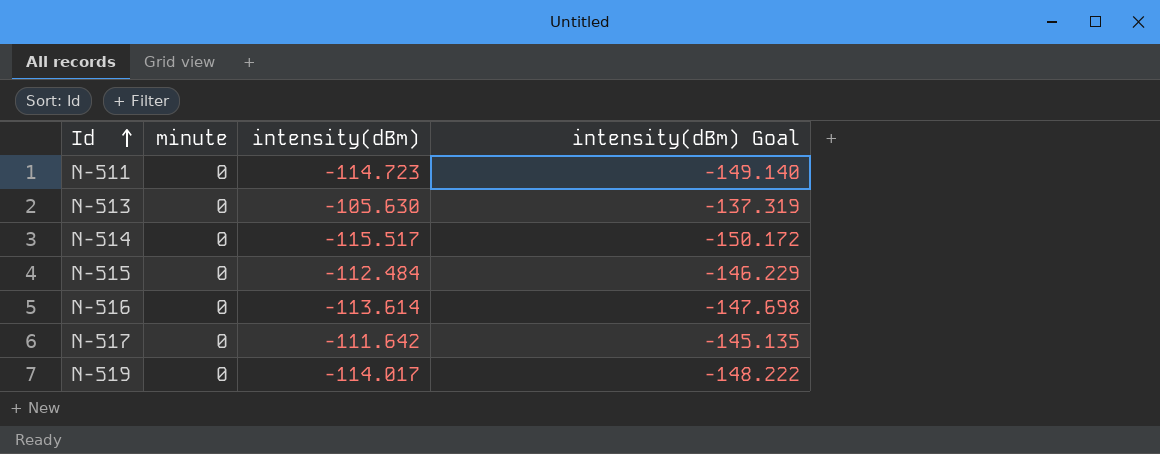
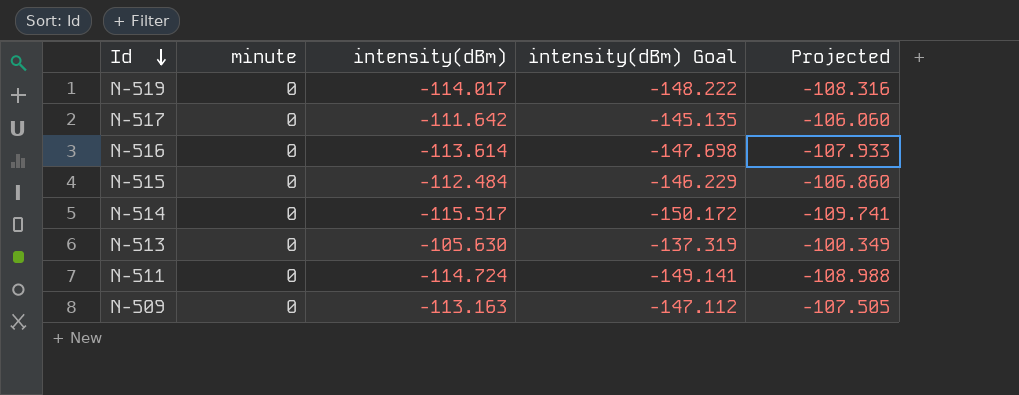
row order: Id ascending -> Id descending
column Projected | formula: none -> [intensity(dBm)] * 0.95
N-511 | intensity(dBm): -114.723 -> -114.724
N-511 | intensity(dBm) Goal: -149.140 -> -149.141
row N-509: none -> 0 | -113.163 | -147.112 | -107.505

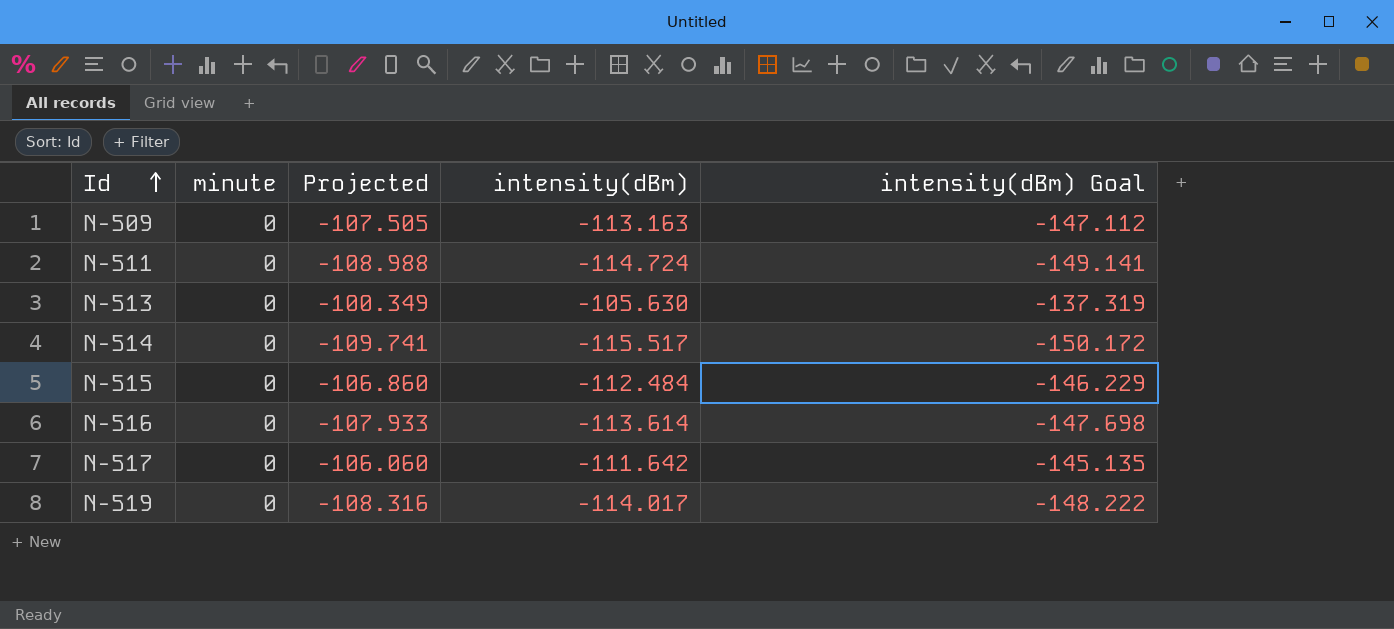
row order: Id descending -> Id ascending
column Projected | position: 5 -> 3

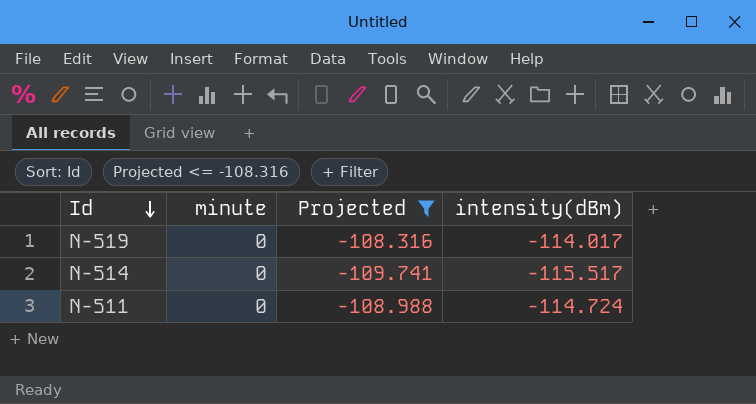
filter: none -> Projected <= -108.316
row order: Id ascending -> Id descending
column intensity(dBm) Goal | formula: [intensity(dBm)] * 1.3 -> none

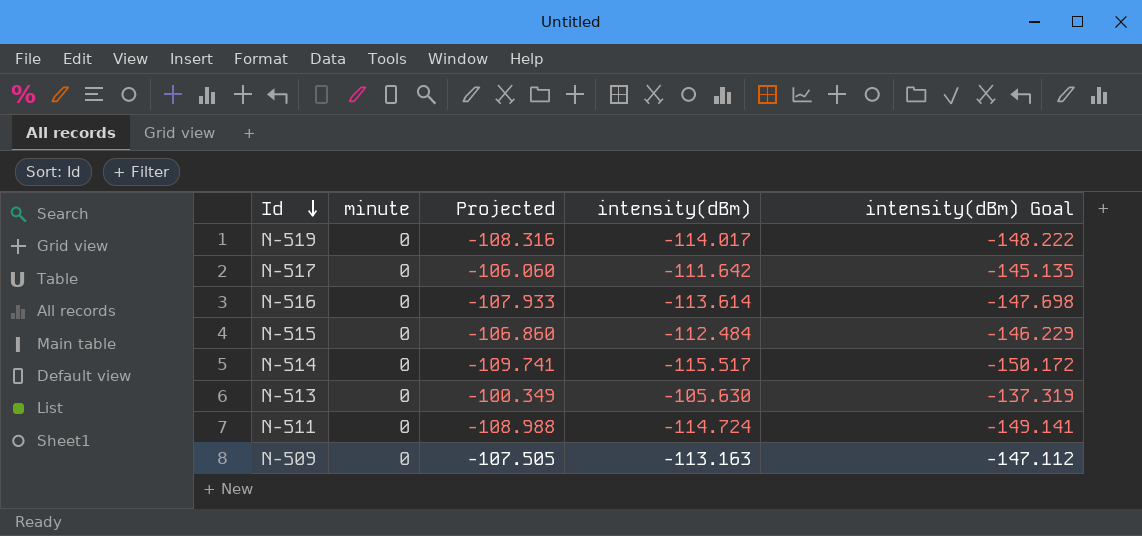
filter: Projected <= -108.316 -> none
column intensity(dBm) Goal | formula: none -> [intensity(dBm)] * 1.3

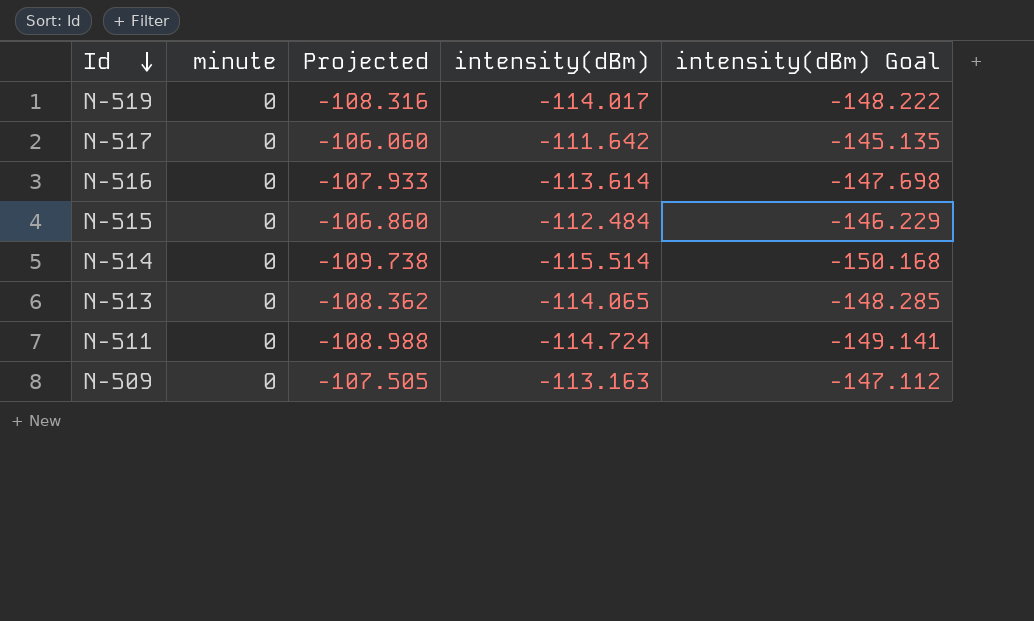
N-514 | Projected: -109.741 -> -109.738
N-514 | intensity(dBm): -115.517 -> -115.514
N-514 | intensity(dBm) Goal: -150.172 -> -150.168
N-513 | Projected: -100.349 -> -108.362
N-513 | intensity(dBm): -105.630 -> -114.065
N-513 | intensity(dBm) Goal: -137.319 -> -148.285

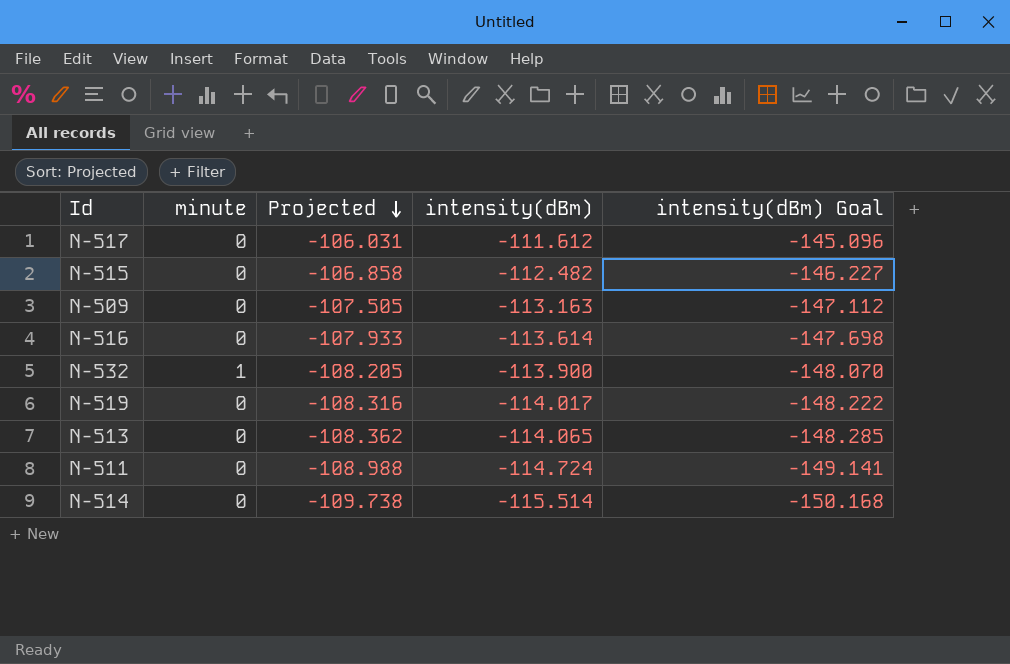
row order: Id descending -> Projected descending
N-517 | Projected: -106.060 -> -106.031
N-517 | intensity(dBm): -111.642 -> -111.612
N-517 | intensity(dBm) Goal: -145.135 -> -145.096
N-515 | Projected: -106.860 -> -106.858
N-515 | intensity(dBm): -112.484 -> -112.482
N-515 | intensity(dBm) Goal: -146.229 -> -146.227
row N-532: none -> 1 | -108.205 | -113.900 | -148.070

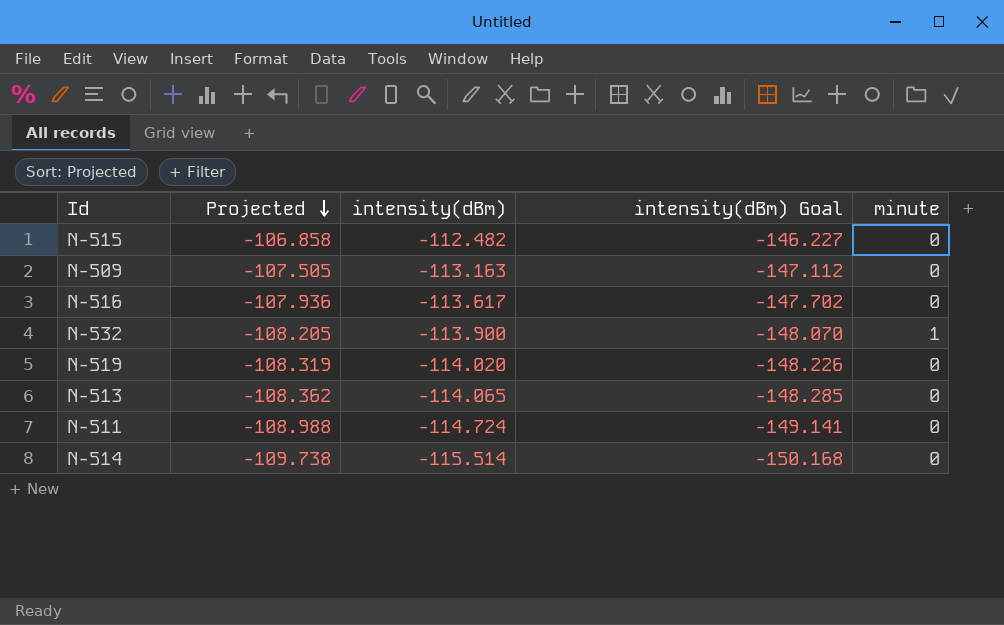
column minute | position: 2 -> 5
row N-517: 0 | -106.031 | -111.612 | -145.096 -> none
N-516 | Projected: -107.933 -> -107.936
N-516 | intensity(dBm): -113.614 -> -113.617
N-516 | intensity(dBm) Goal: -147.698 -> -147.702
N-519 | Projected: -108.316 -> -108.319
N-519 | intensity(dBm): -114.017 -> -114.020
N-519 | intensity(dBm) Goal: -148.222 -> -148.226

